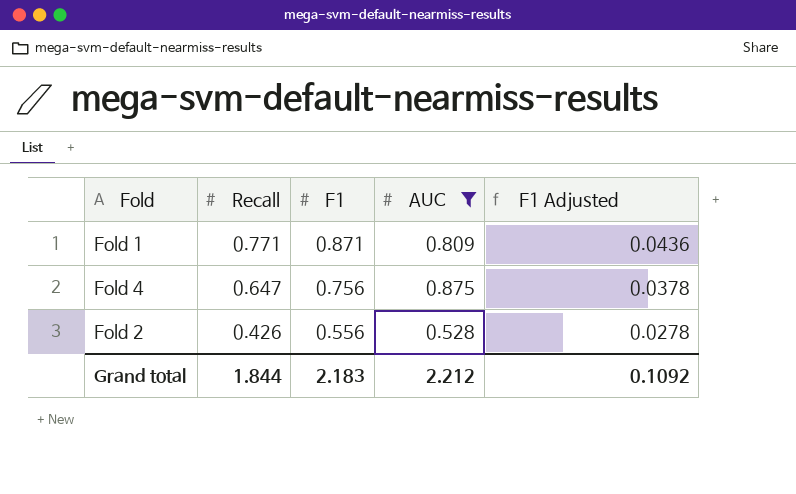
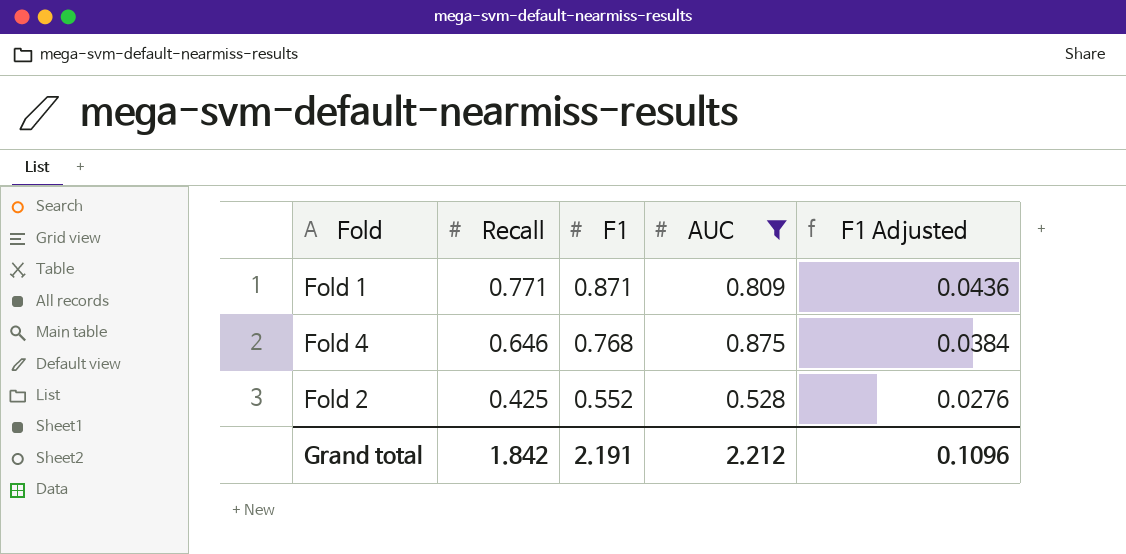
Fold 4 | Recall: 0.647 -> 0.646
Fold 4 | F1: 0.756 -> 0.768
Fold 4 | F1 Adjusted: 0.0378 -> 0.0384
Fold 2 | Recall: 0.426 -> 0.425
Fold 2 | F1: 0.556 -> 0.552
Fold 2 | F1 Adjusted: 0.0278 -> 0.0276
Grand total | Recall: 1.844 -> 1.842
Grand total | F1: 2.183 -> 2.191
Grand total | F1 Adjusted: 0.1092 -> 0.1096

